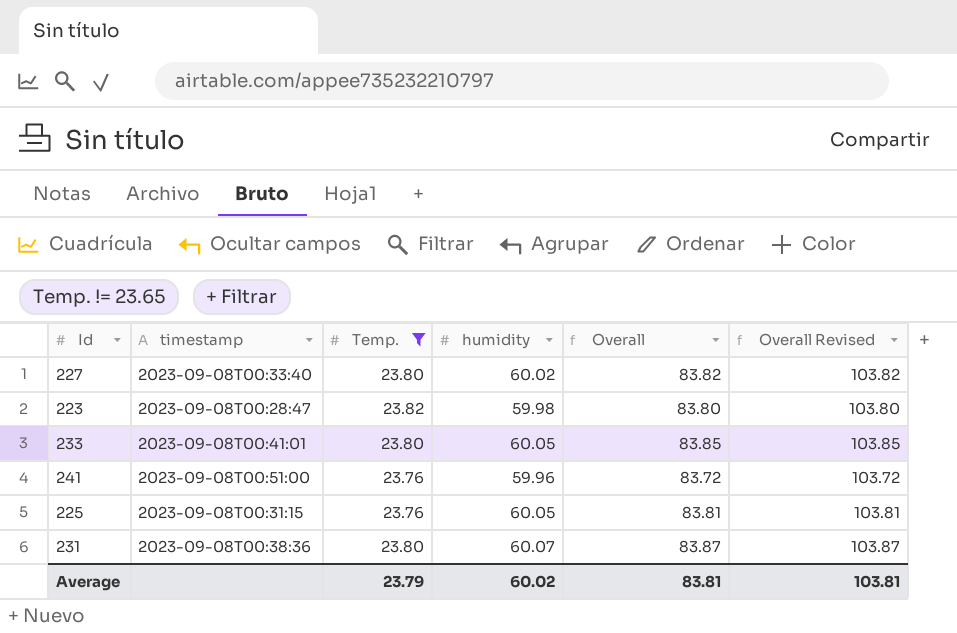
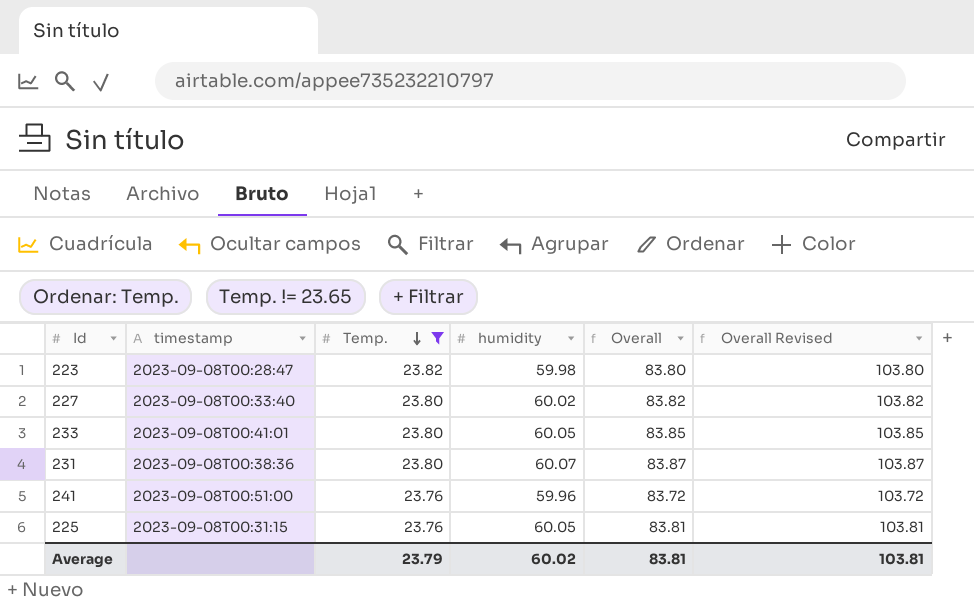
row order: none -> Temp. descending

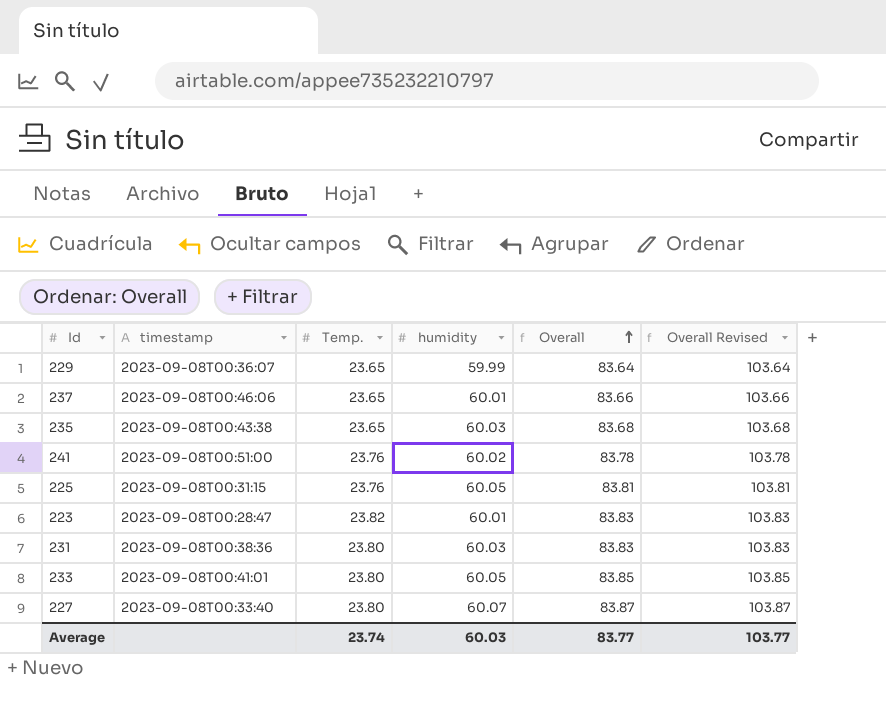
filter: Temp. != 23.65 -> none
row order: Temp. descending -> Overall ascending
241 | humidity: 59.96 -> 60.02
241 | Overall: 83.72 -> 83.78
241 | Overall Revised: 103.72 -> 103.78
223 | humidity: 59.98 -> 60.01
223 | Overall: 83.80 -> 83.83
223 | Overall Revised: 103.80 -> 103.83
231 | humidity: 60.07 -> 60.03
231 | Overall: 83.87 -> 83.83
231 | Overall Revised: 103.87 -> 103.83
227 | humidity: 60.02 -> 60.07
227 | Overall: 83.82 -> 83.87
227 | Overall Revised: 103.82 -> 103.87
Average | Temp.: 23.79 -> 23.74
Average | humidity: 60.02 -> 60.03
Average | Overall: 83.81 -> 83.77
Average | Overall Revised: 103.81 -> 103.77

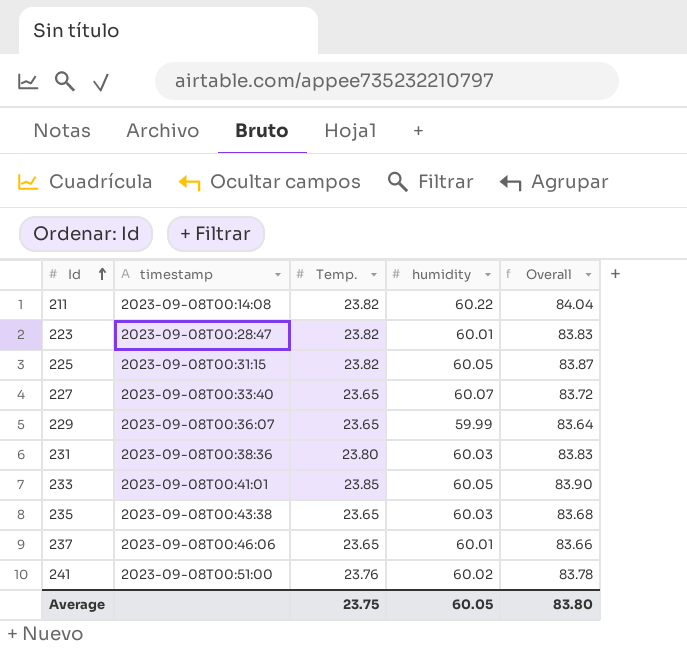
row order: Overall ascending -> Id ascending
column Overall Revised | formula: [Overall] + 20 -> none
row 211: none -> 2023-09-08T00:14:08 | 23.82 | 60.22 | 84.04
225 | Temp.: 23.76 -> 23.82
225 | Overall: 83.81 -> 83.87
227 | Temp.: 23.80 -> 23.65
227 | Overall: 83.87 -> 83.72
233 | Temp.: 23.80 -> 23.85
233 | Overall: 83.85 -> 83.90
Average | Temp.: 23.74 -> 23.75
Average | humidity: 60.03 -> 60.05
Average | Overall: 83.77 -> 83.80

